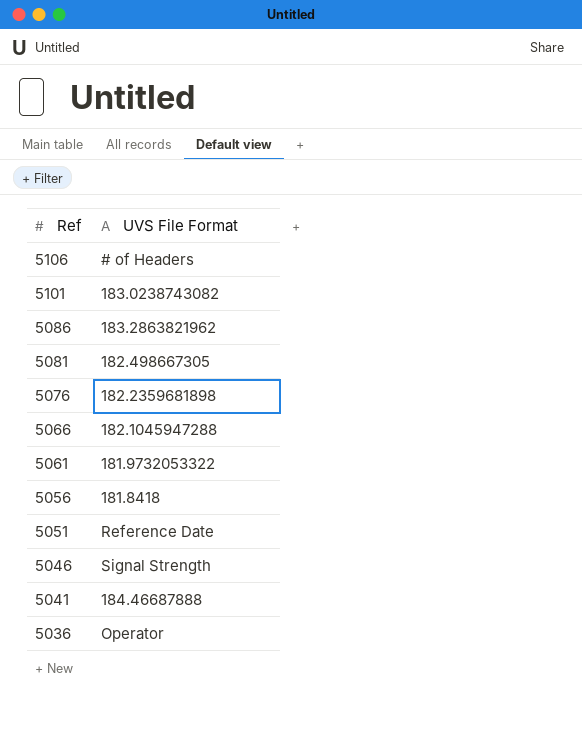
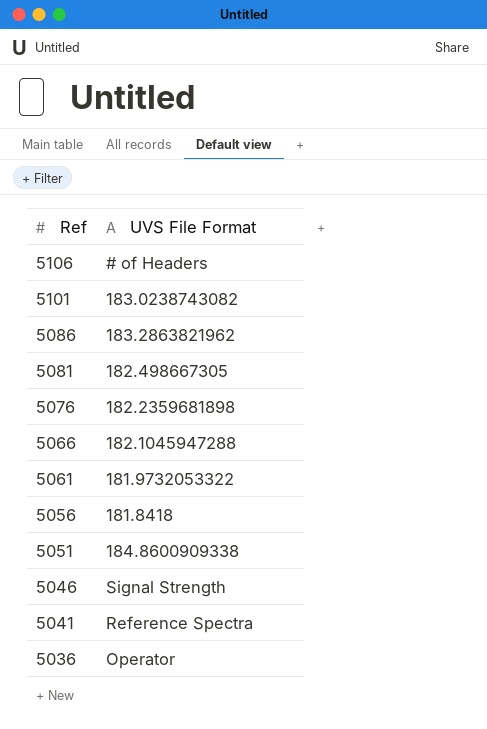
5051 | UVS File Format: Reference Date -> 184.8600909338
5041 | UVS File Format: 184.46687888 -> Reference Spectra

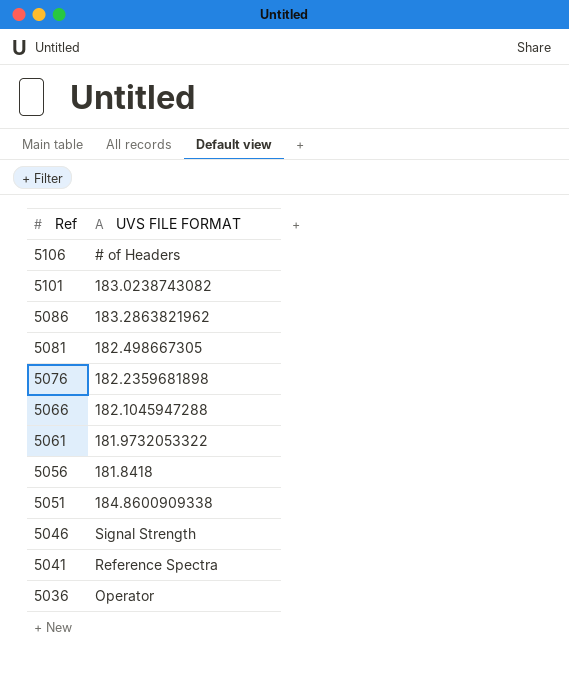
column name: UVS File Format -> UVS FILE FORMAT

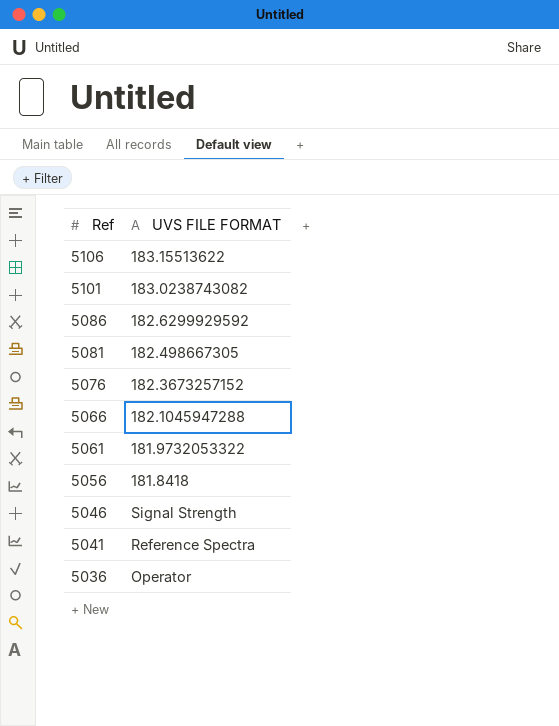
row 5051: 184.8600909338 -> none
5106 | UVS FILE FORMAT: # of Headers -> 183.15513622
5086 | UVS FILE FORMAT: 183.2863821962 -> 182.6299929592
5076 | UVS FILE FORMAT: 182.2359681898 -> 182.3673257152

